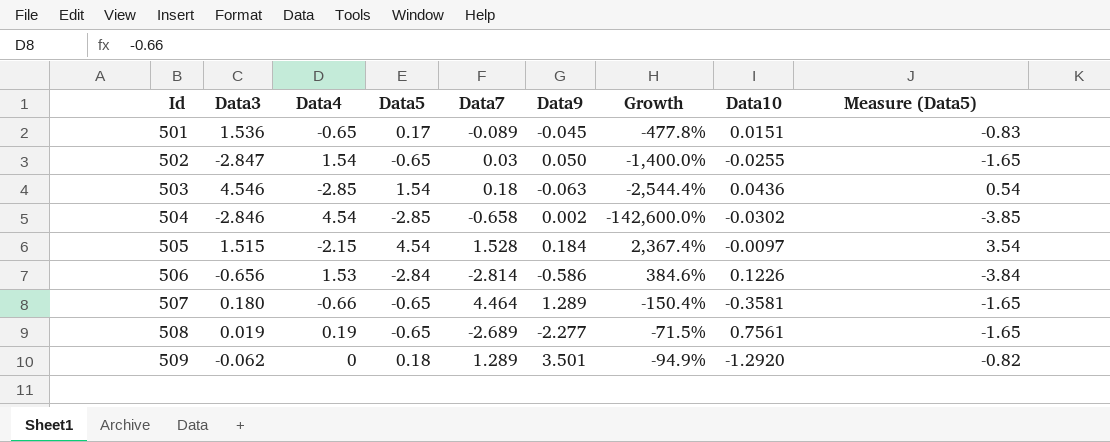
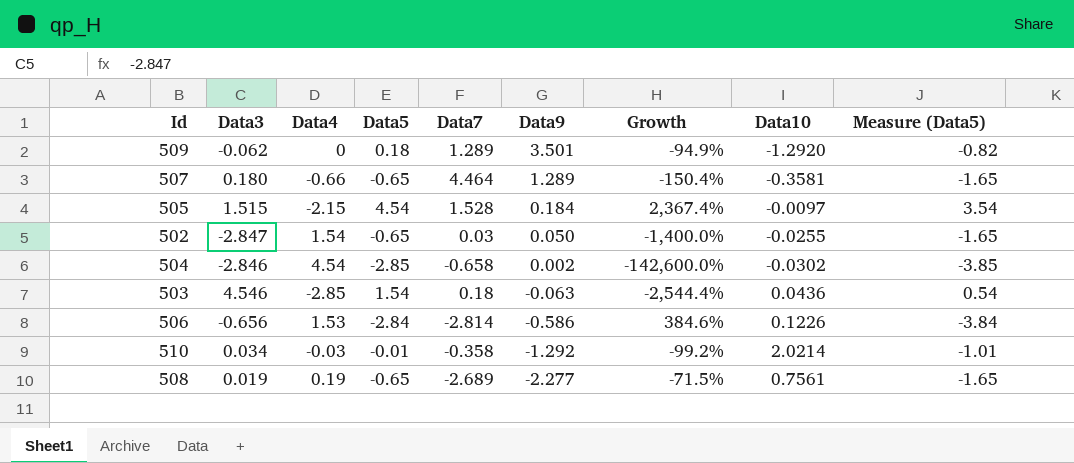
row order: Id ascending -> Data9 descending
row 501: 1.536 | -0.65 | 0.17 | -0.089 | -0.045 | -477.8% | 0.0151 | -0.83 -> none
row 510: none -> 0.034 | -0.03 | -0.01 | -0.358 | -1.292 | -99.2% | 2.0214 | -1.01

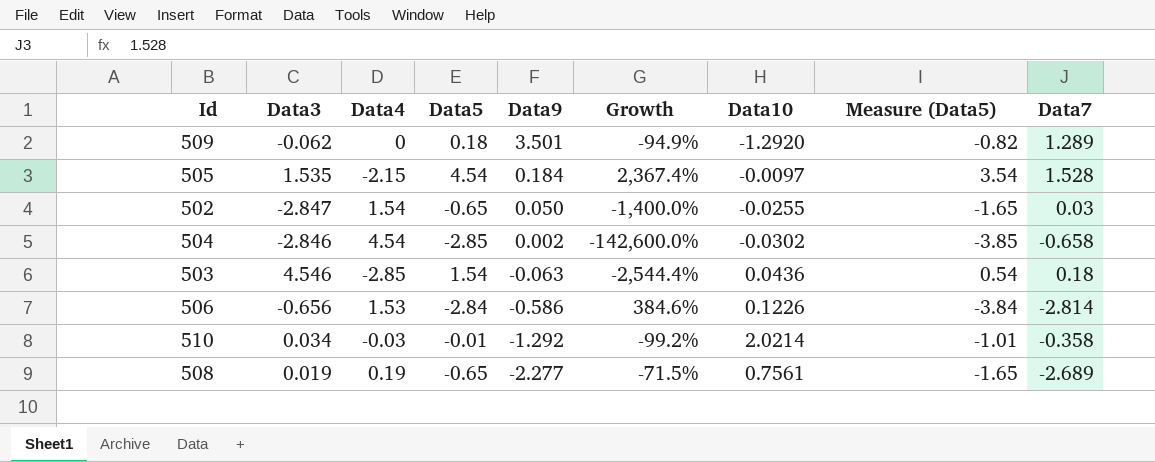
column Data7 | position: 5 -> 9
row 507: 0.180 | -0.66 | -0.65 | 4.464 | 1.289 | -150.4% | -0.3581 | -1.65 -> none
505 | Data3: 1.515 -> 1.535

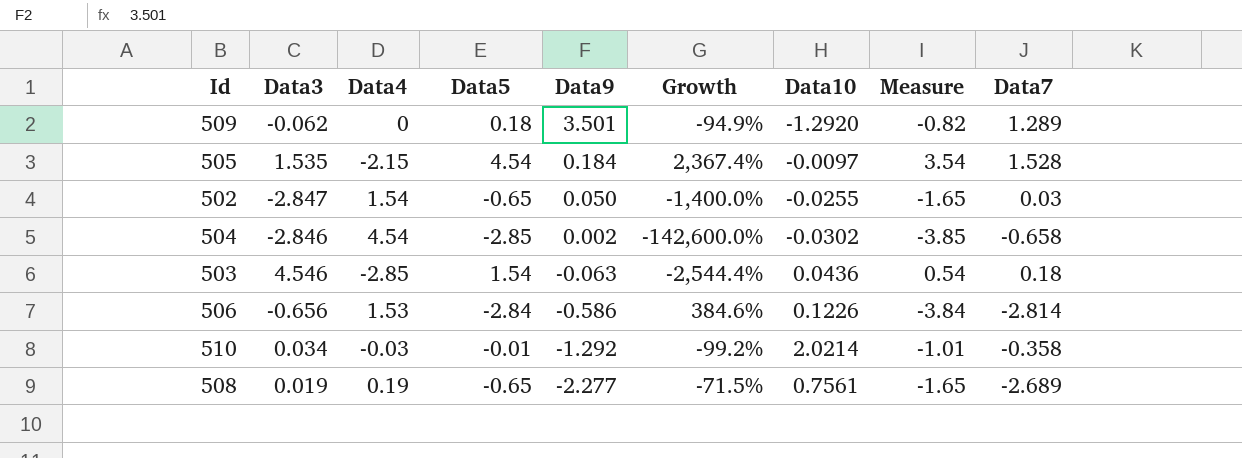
column name: Measure (Data5) -> Measure

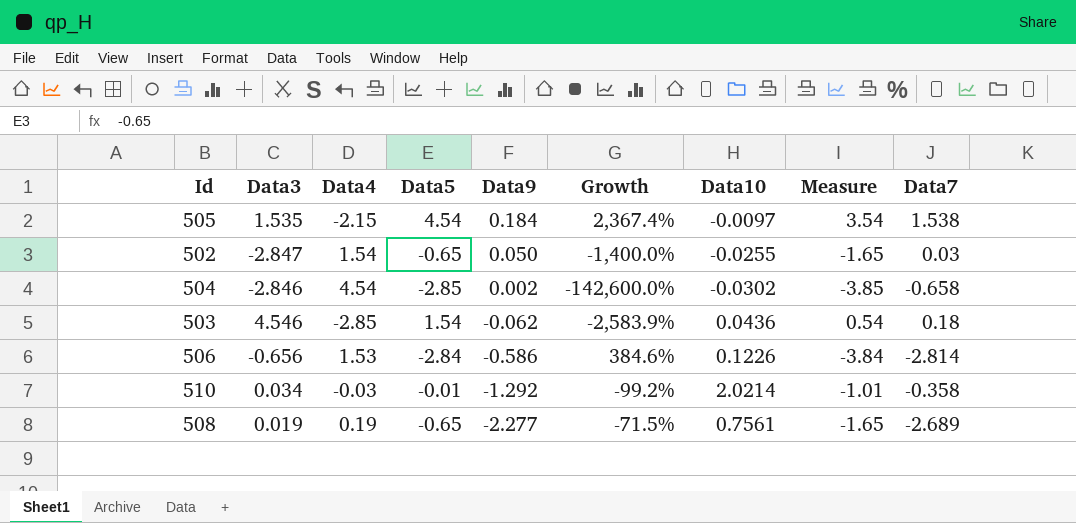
row 509: -0.062 | 0 | 0.18 | 3.501 | -94.9% | -1.2920 | -0.82 | 1.289 -> none
505 | Data7: 1.528 -> 1.538
503 | Data9: -0.063 -> -0.062
503 | Growth: -2,544.4% -> -2,583.9%

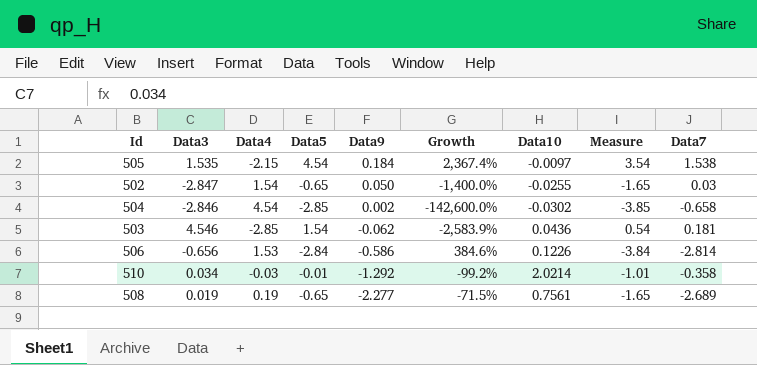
503 | Data7: 0.18 -> 0.181

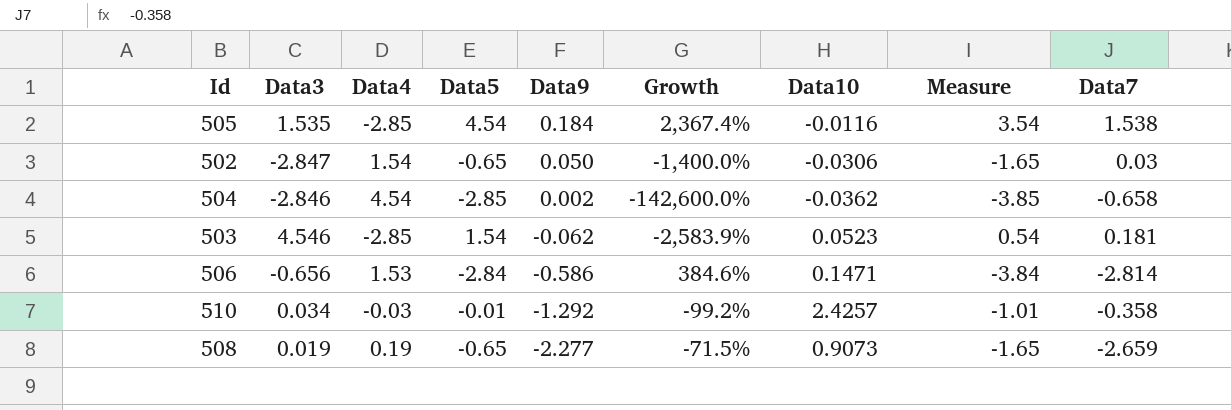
505 | Data4: -2.15 -> -2.85
505 | Data10: -0.0097 -> -0.0116
502 | Data10: -0.0255 -> -0.0306
504 | Data10: -0.0302 -> -0.0362
503 | Data10: 0.0436 -> 0.0523
506 | Data10: 0.1226 -> 0.1471
510 | Data10: 2.0214 -> 2.4257
508 | Data10: 0.7561 -> 0.9073
508 | Data7: -2.689 -> -2.659

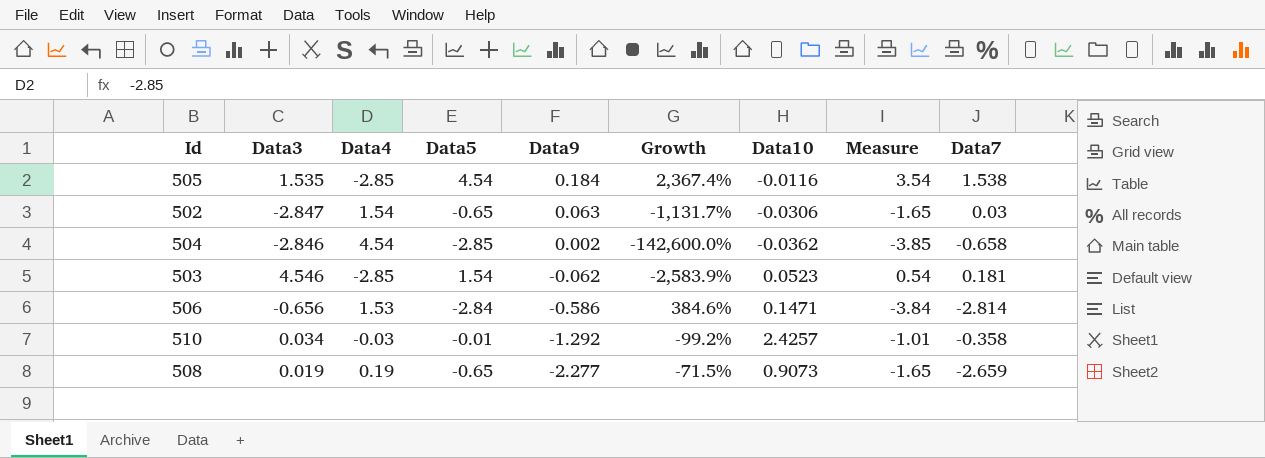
502 | Data9: 0.050 -> 0.063
502 | Growth: -1,400.0% -> -1,131.7%

